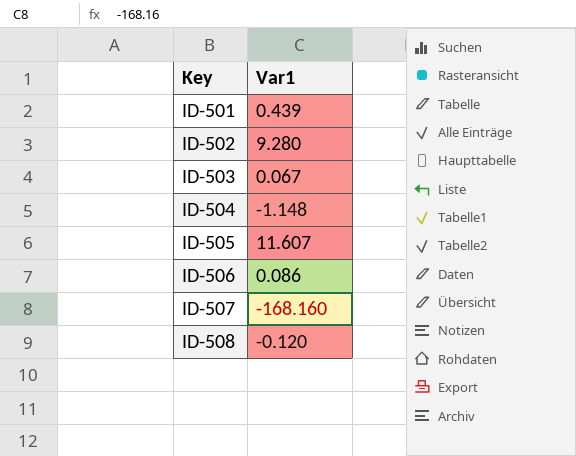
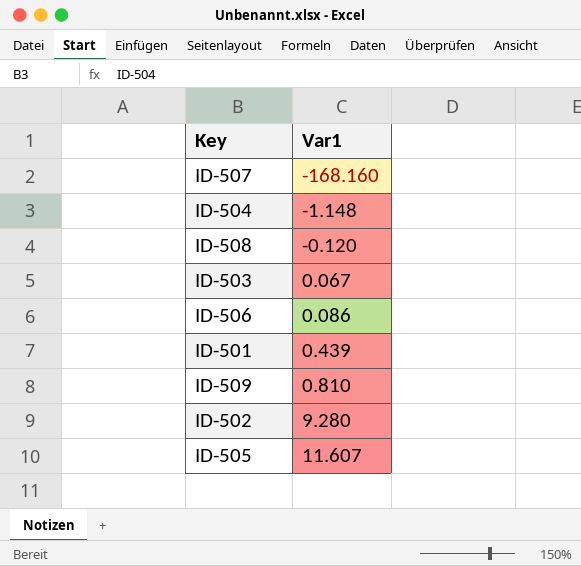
row order: Key ascending -> Var1 ascending
row ID-509: none -> 0.810

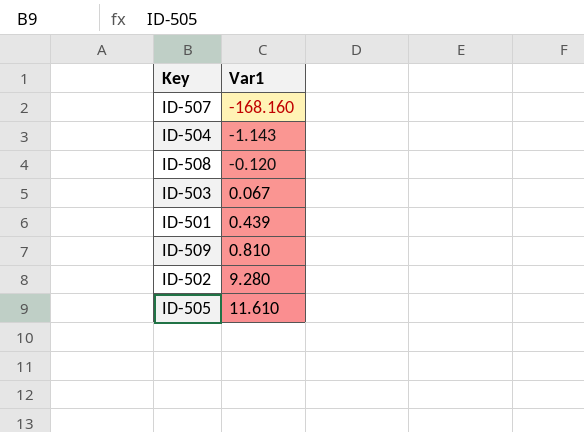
row ID-506: 0.086 -> none
ID-504 | Var1: -1.148 -> -1.143
ID-505 | Var1: 11.607 -> 11.610

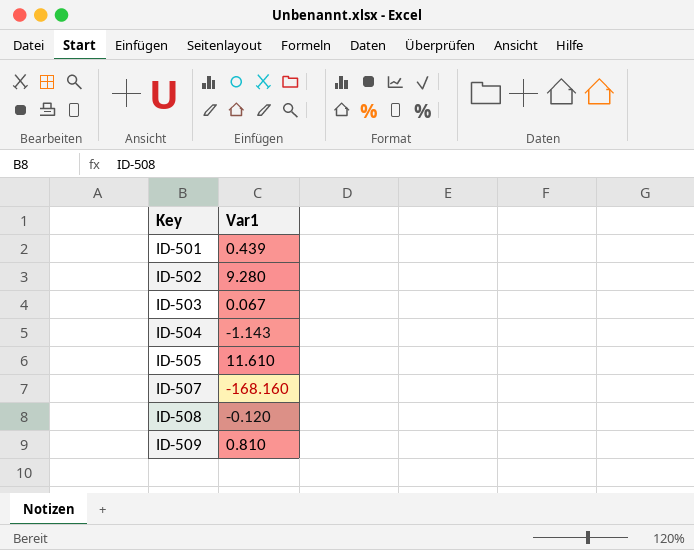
row order: Var1 ascending -> Key ascending

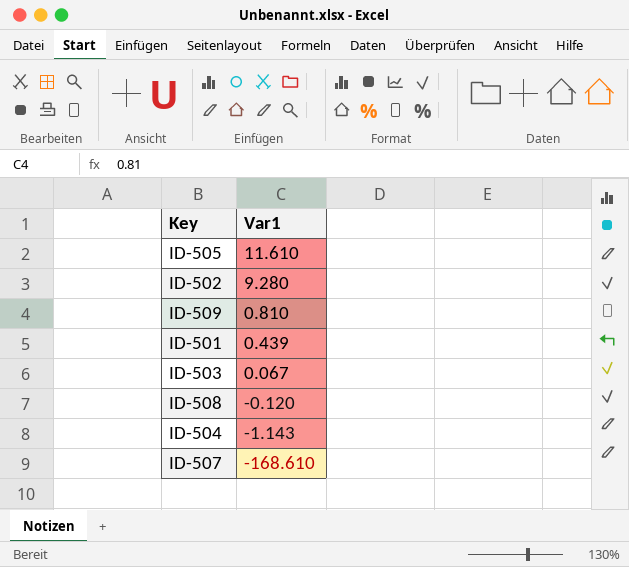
row order: Key ascending -> Var1 descending
ID-507 | Var1: -168.160 -> -168.610

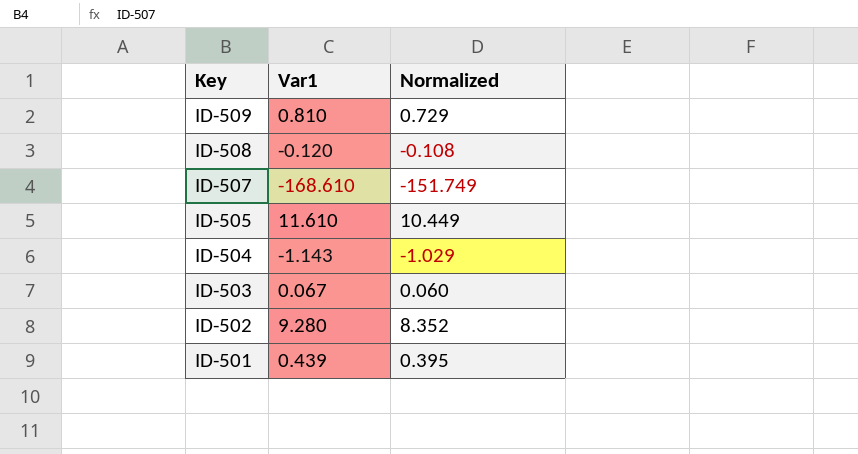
row order: Var1 descending -> Key descending
column Normalized | formula: none -> [Var1] * 0.9

